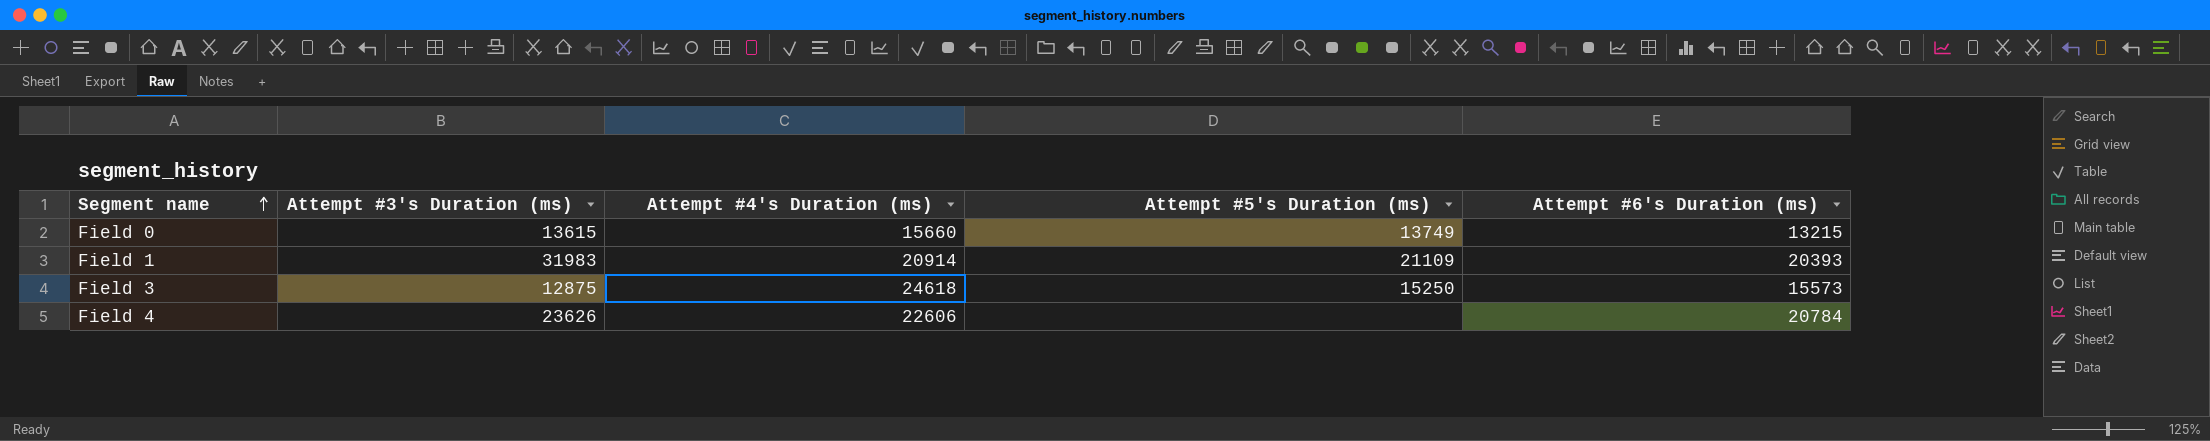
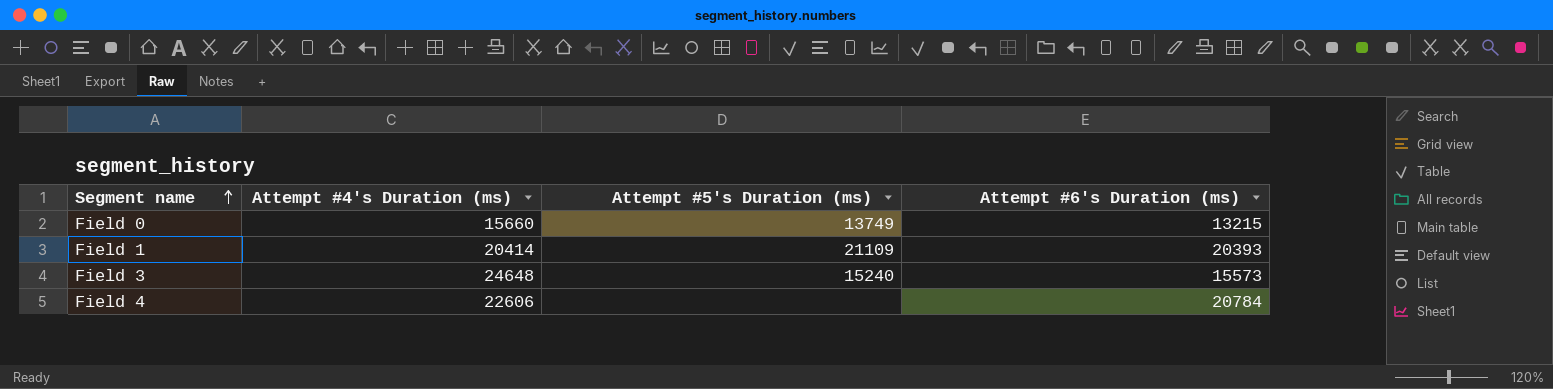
column Attempt #3's Duration (ms) | position: 2 -> none
Field 1 | Attempt #4's Duration (ms): 20914 -> 20414
Field 3 | Attempt #4's Duration (ms): 24618 -> 24648
Field 3 | Attempt #5's Duration (ms): 15250 -> 15240

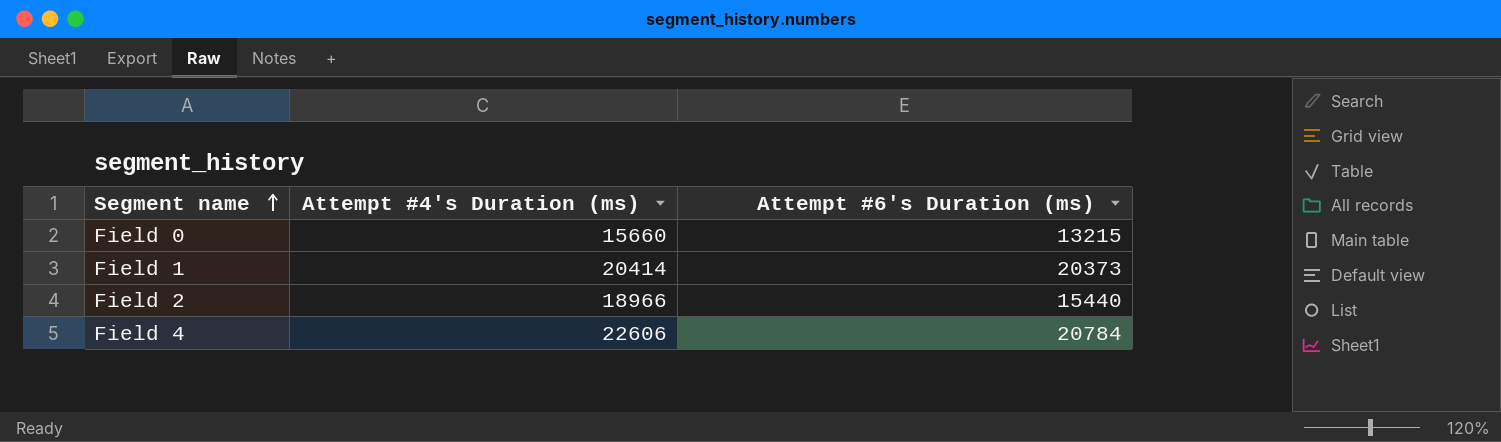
column Attempt #5's Duration (ms) | position: 3 -> none
row Field 3: 24648 | 15240 | 15573 -> none
Field 1 | Attempt #6's Duration (ms): 20393 -> 20373
row Field 2: none -> 18966 | 15440

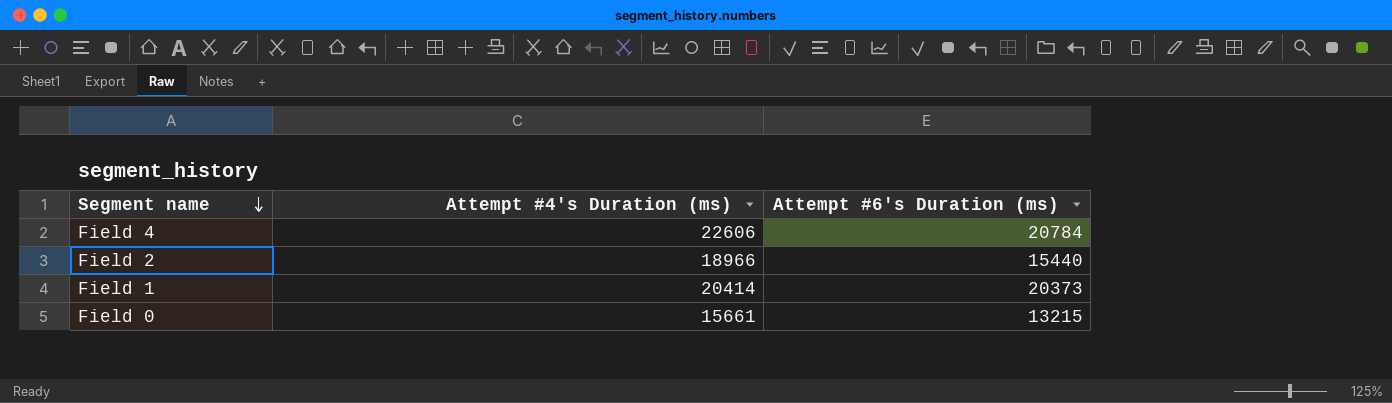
row order: Segment name ascending -> Segment name descending
Field 0 | Attempt #4's Duration (ms): 15660 -> 15661

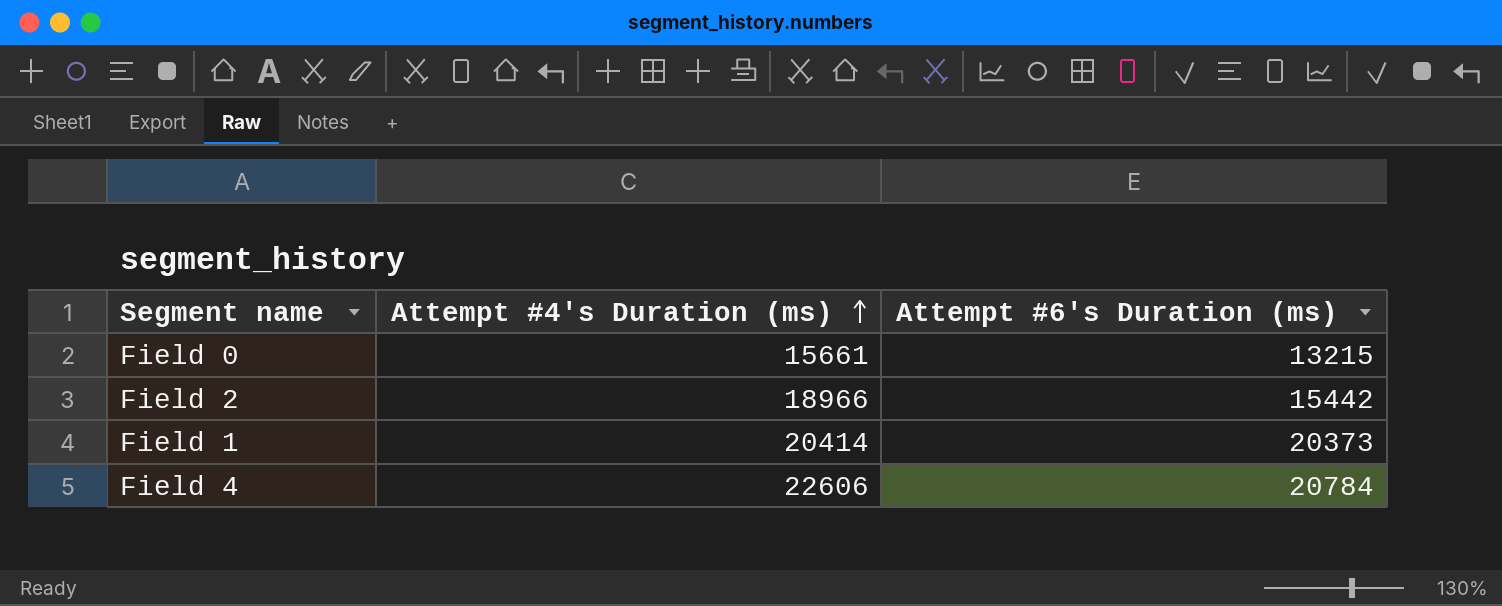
row order: Segment name descending -> Attempt #4's Duration (ms) ascending
Field 2 | Attempt #6's Duration (ms): 15440 -> 15442

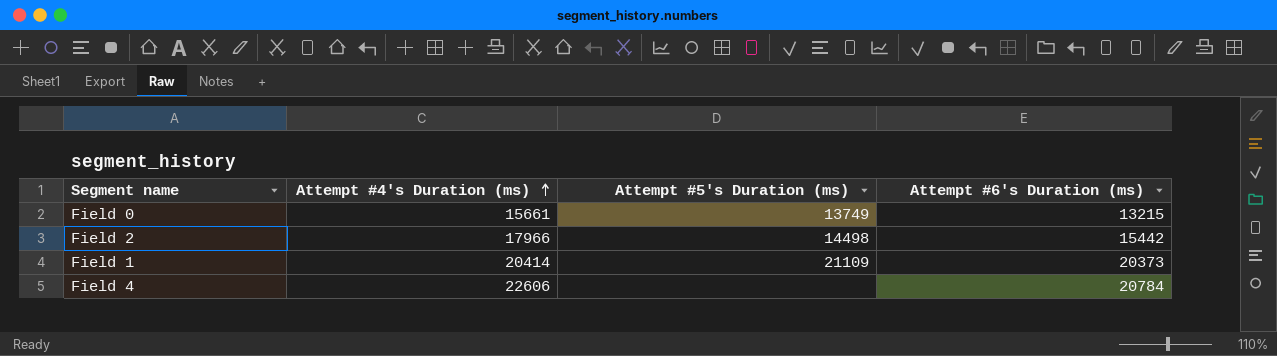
column Attempt #5's Duration (ms) | position: none -> 3
Field 2 | Attempt #4's Duration (ms): 18966 -> 17966

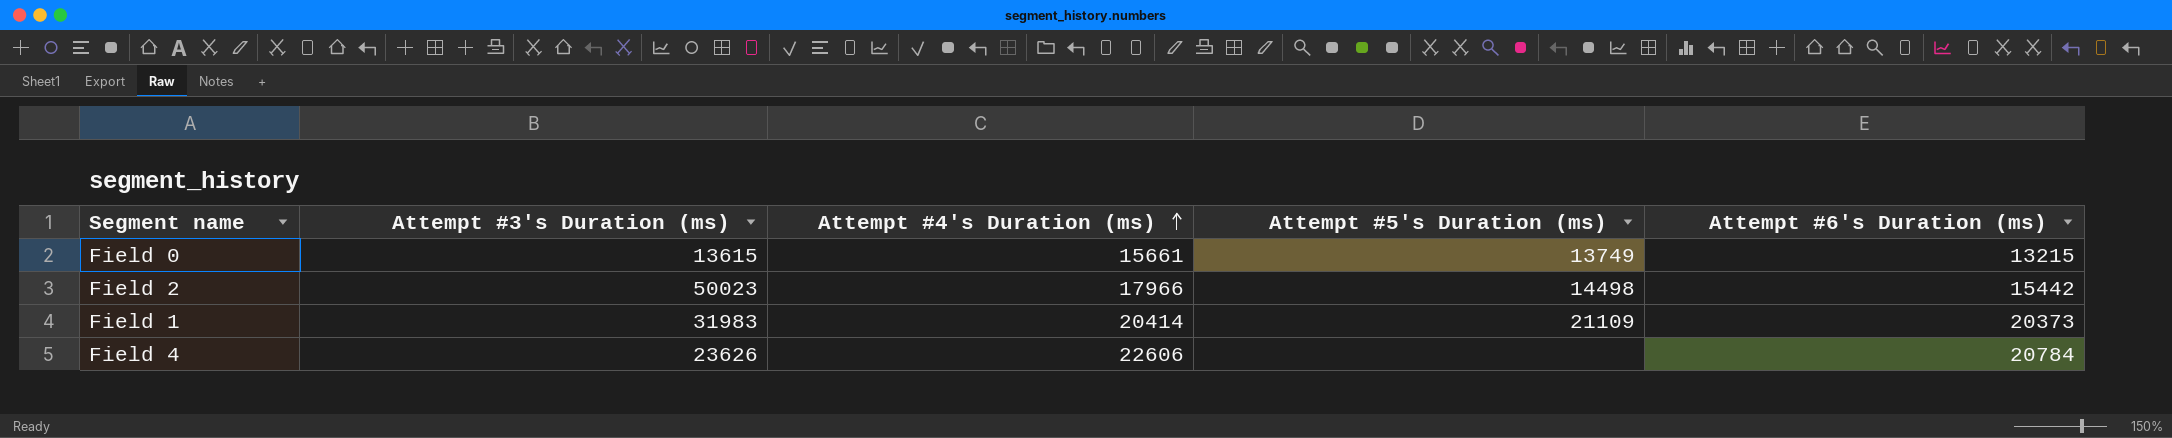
column Attempt #3's Duration (ms) | position: none -> 2

